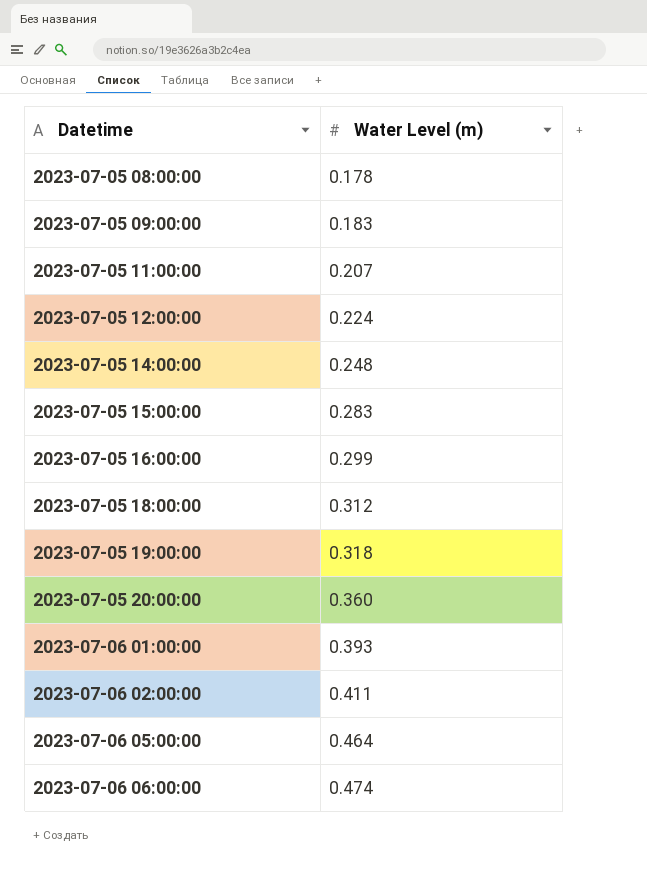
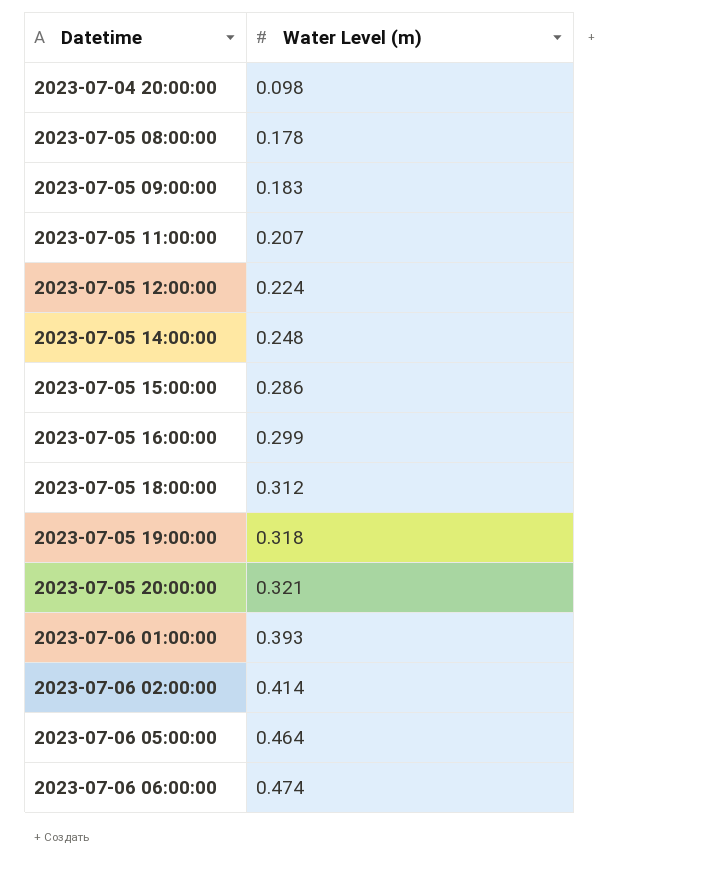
row 2023-07-04 20:00:00: none -> 0.098
2023-07-05 15:00:00 | Water Level (m): 0.283 -> 0.286
2023-07-05 20:00:00 | Water Level (m): 0.360 -> 0.321
2023-07-06 02:00:00 | Water Level (m): 0.411 -> 0.414

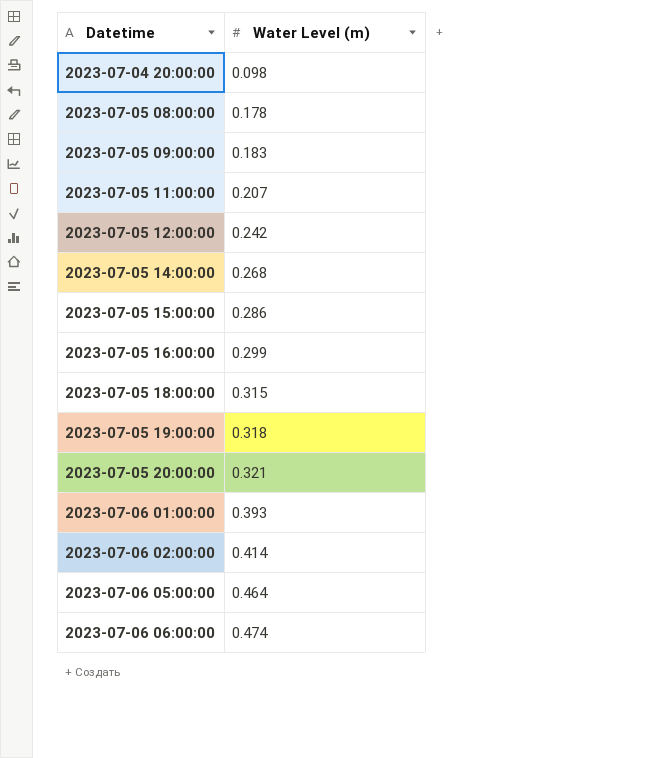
2023-07-05 12:00:00 | Water Level (m): 0.224 -> 0.242
2023-07-05 14:00:00 | Water Level (m): 0.248 -> 0.268
2023-07-05 18:00:00 | Water Level (m): 0.312 -> 0.315

